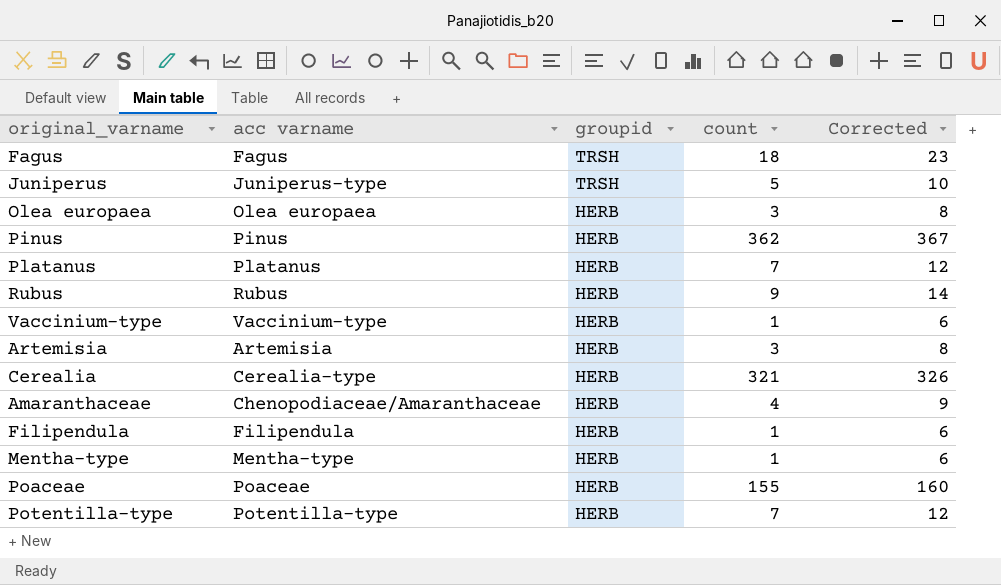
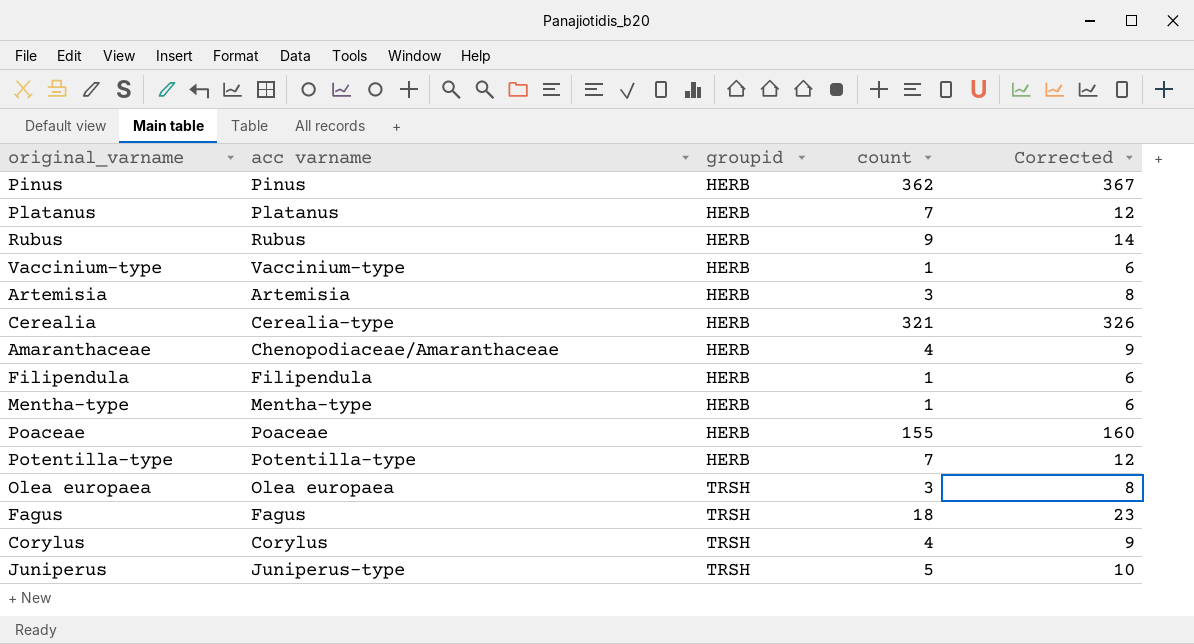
row order: groupid descending -> groupid ascending
Olea europaea | groupid: HERB -> TRSH
row Corylus: none -> Corylus | TRSH | 4 | 9

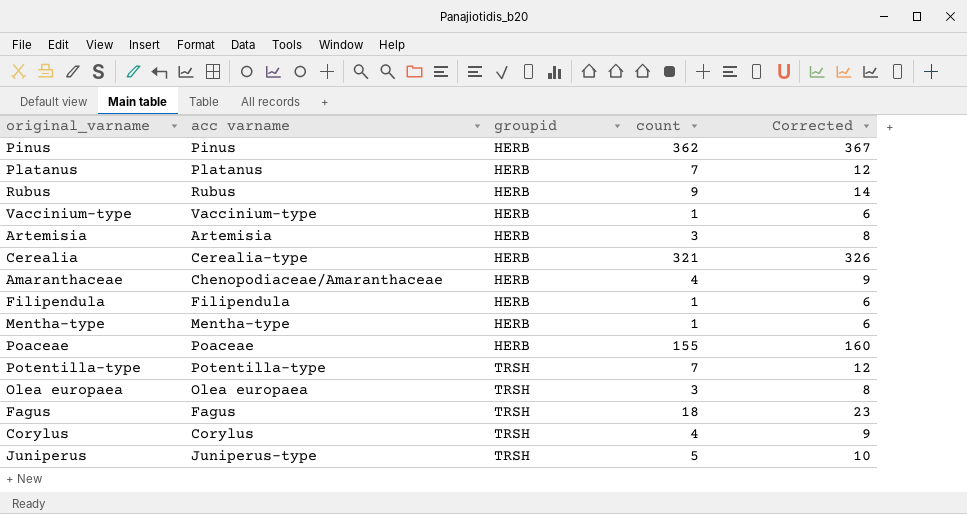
Potentilla-type | groupid: HERB -> TRSH

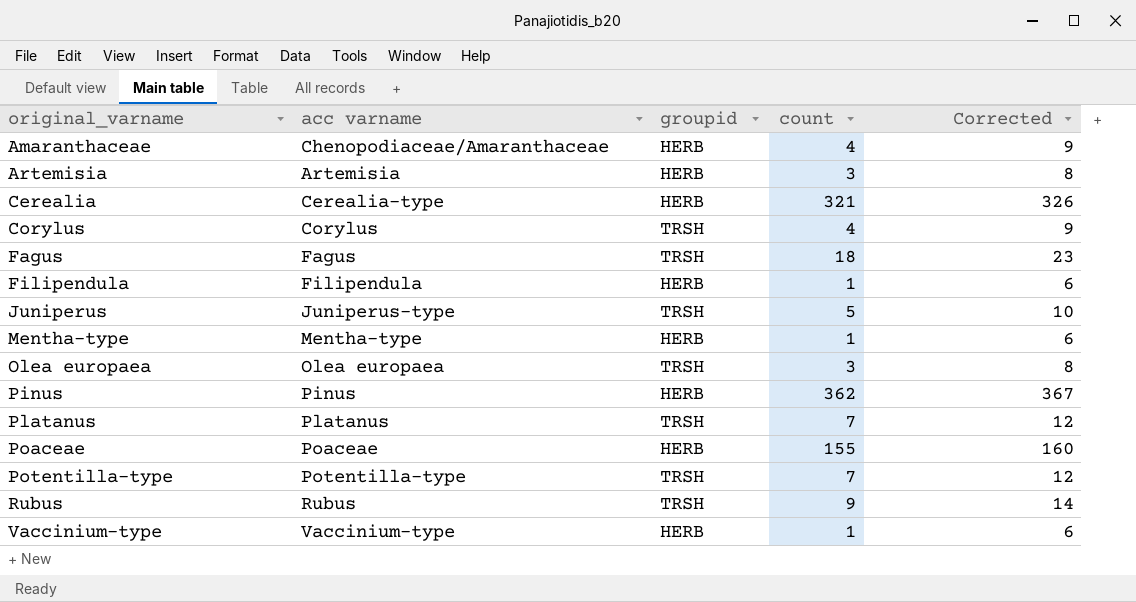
row order: groupid ascending -> original_varname ascending
Platanus | groupid: HERB -> TRSH
Rubus | groupid: HERB -> TRSH

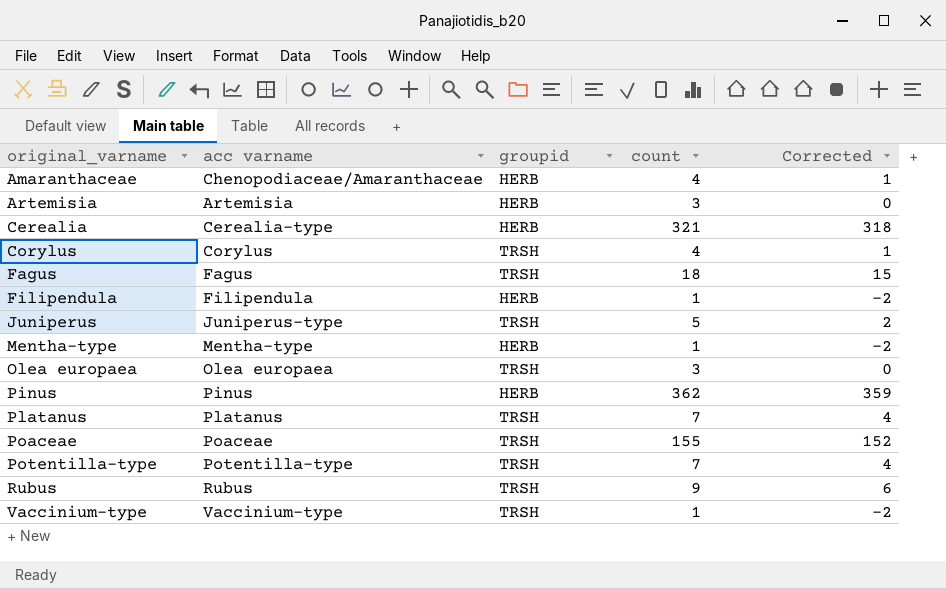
column Corrected | formula: [count] + 5 -> [count] - 3
Poaceae | groupid: HERB -> TRSH
Vaccinium-type | groupid: HERB -> TRSH

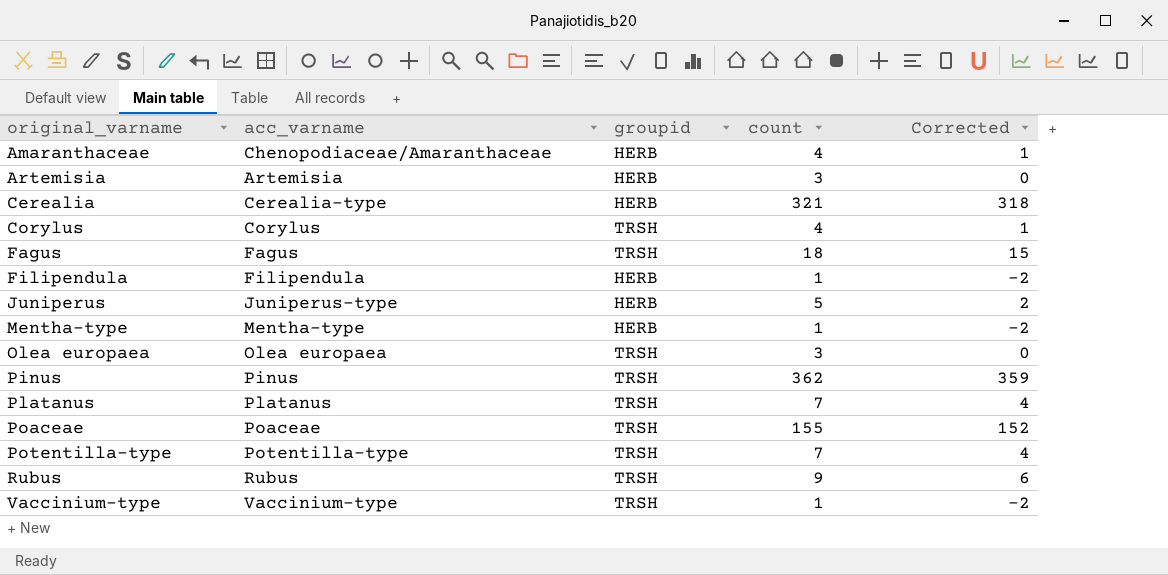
column name: acc varname -> acc_varname
Juniperus | groupid: TRSH -> HERB
Pinus | groupid: HERB -> TRSH

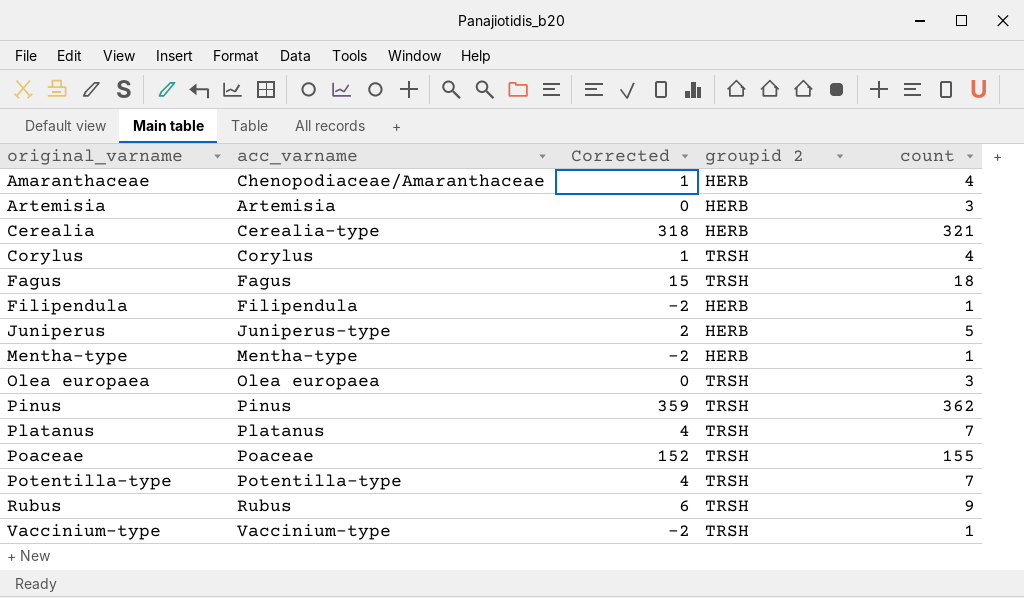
column Corrected | position: 5 -> 3
column name: groupid -> groupid 2

